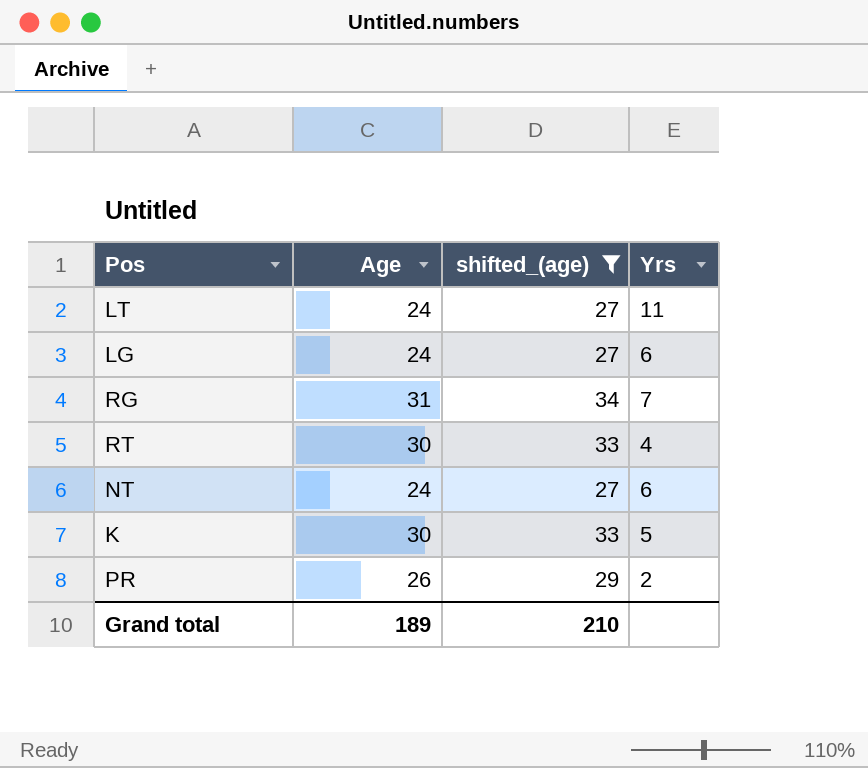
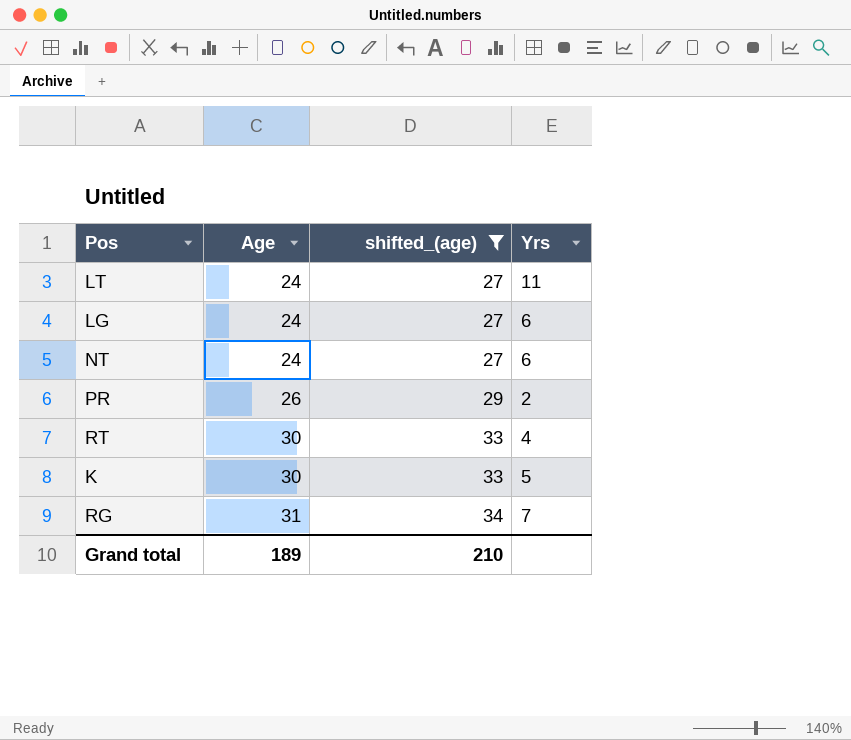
row order: none -> Age ascending

